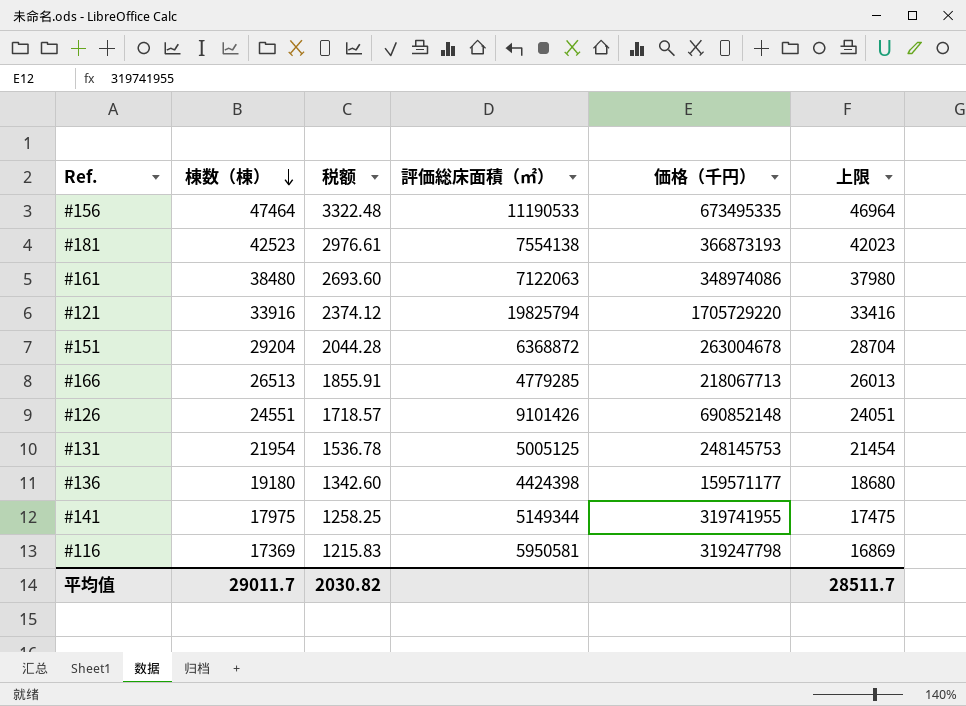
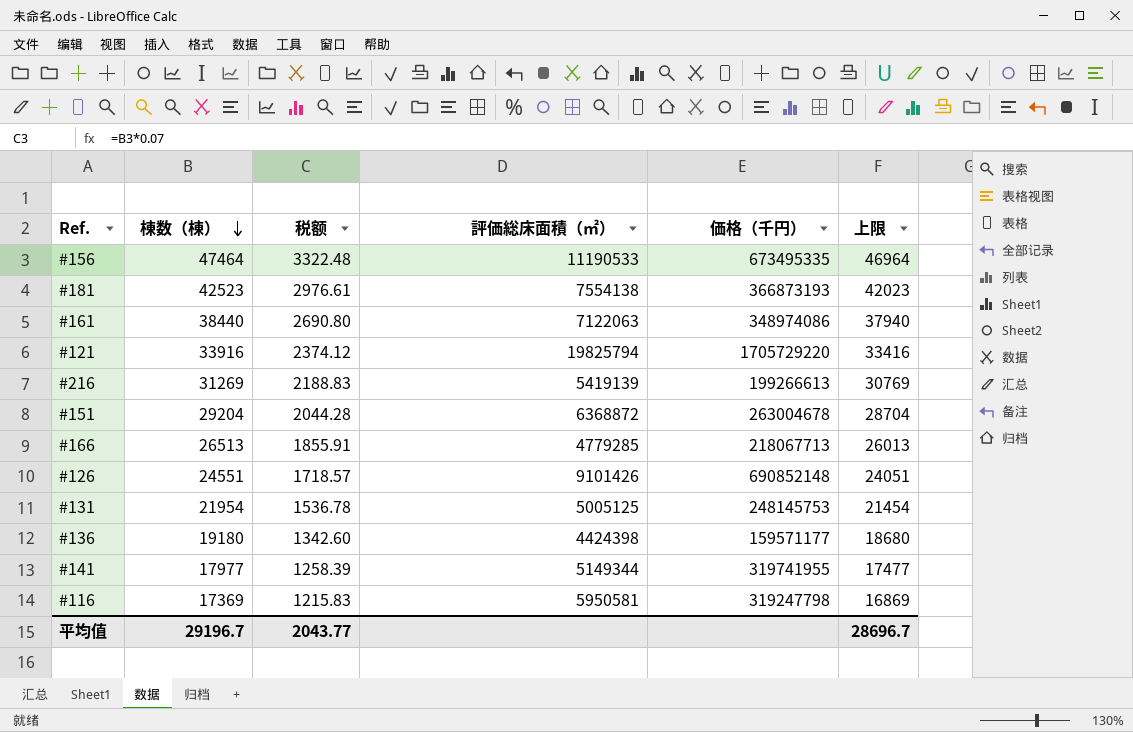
#161 | 棟数（棟）: 38480 -> 38440
#161 | 税额: 2693.60 -> 2690.80
#161 | 上限: 37980 -> 37940
row #216: none -> 31269 | 2188.83 | 5419139 | 199266613 | 30769
#141 | 棟数（棟）: 17975 -> 17977
#141 | 税额: 1258.25 -> 1258.39
#141 | 上限: 17475 -> 17477
平均值 | 棟数（棟）: 29011.7 -> 29196.7
平均值 | 税额: 2030.82 -> 2043.77
平均值 | 上限: 28511.7 -> 28696.7

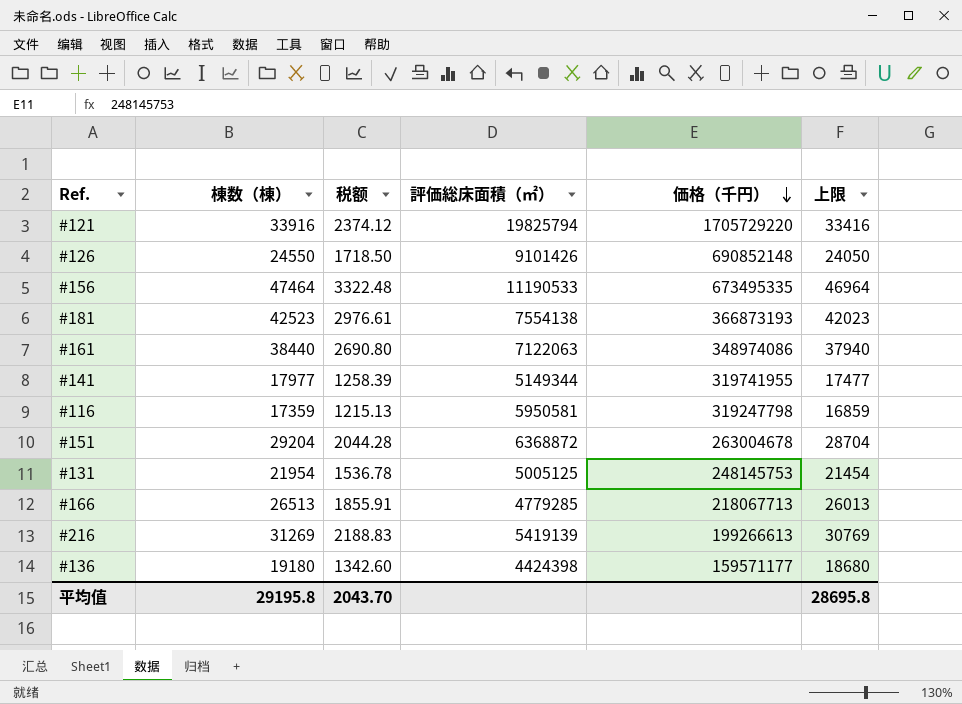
row order: 棟数（棟） descending -> 価格（千円） descending
#126 | 棟数（棟）: 24551 -> 24550
#126 | 税额: 1718.57 -> 1718.50
#126 | 上限: 24051 -> 24050
#116 | 棟数（棟）: 17369 -> 17359
#116 | 税额: 1215.83 -> 1215.13
#116 | 上限: 16869 -> 16859
平均值 | 棟数（棟）: 29196.7 -> 29195.8
平均值 | 税额: 2043.77 -> 2043.70
平均值 | 上限: 28696.7 -> 28695.8

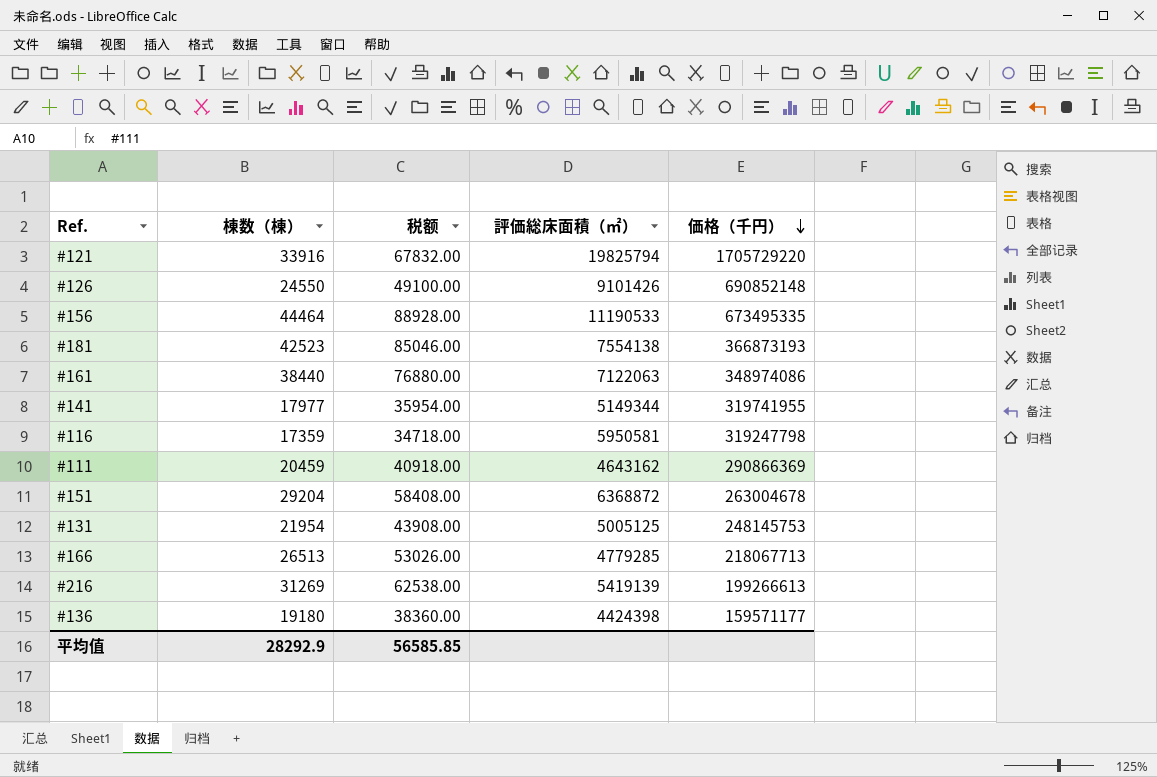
column 上限 | formula: [棟数（棟）] - 500 -> none
column 税额 | formula: [棟数（棟）] * 0.07 -> [棟数（棟）] * 2
#156 | 棟数（棟）: 47464 -> 44464
row #111: none -> 20459 | 40918.00 | 4643162 | 290866369
平均值 | 棟数（棟）: 29195.8 -> 28292.9
平均值 | 税额: 2043.70 -> 56585.85

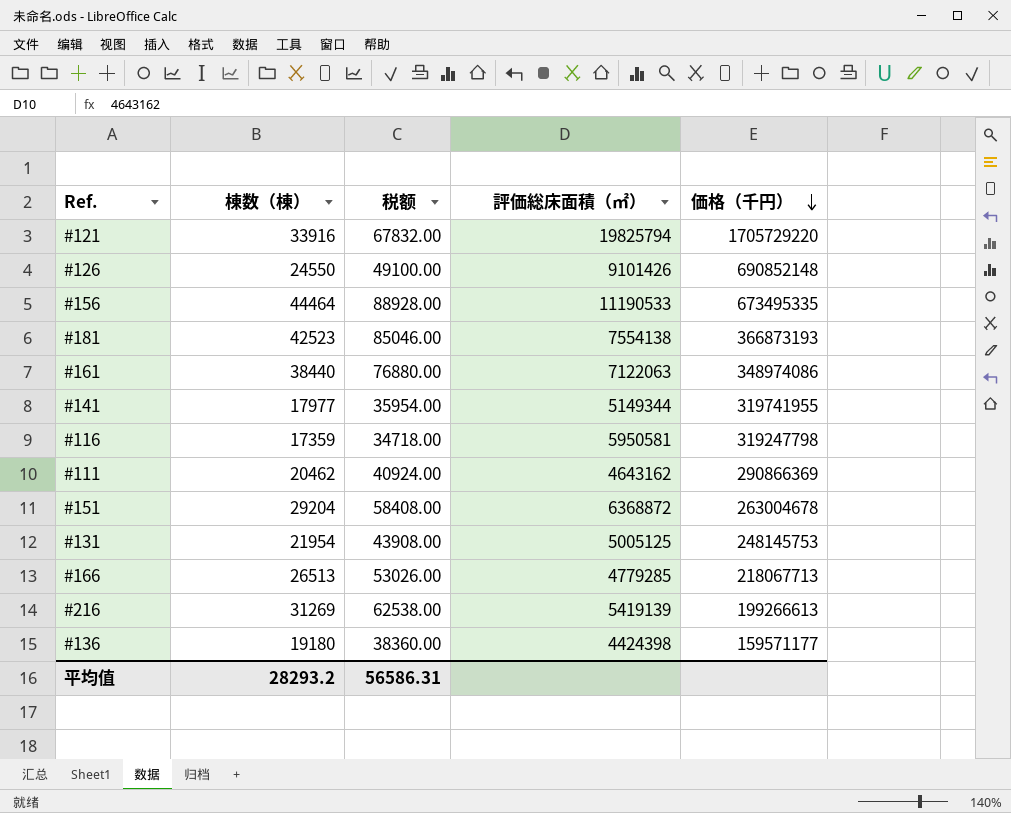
#111 | 棟数（棟）: 20459 -> 20462
#111 | 税额: 40918.00 -> 40924.00
平均值 | 棟数（棟）: 28292.9 -> 28293.2
平均值 | 税额: 56585.85 -> 56586.31

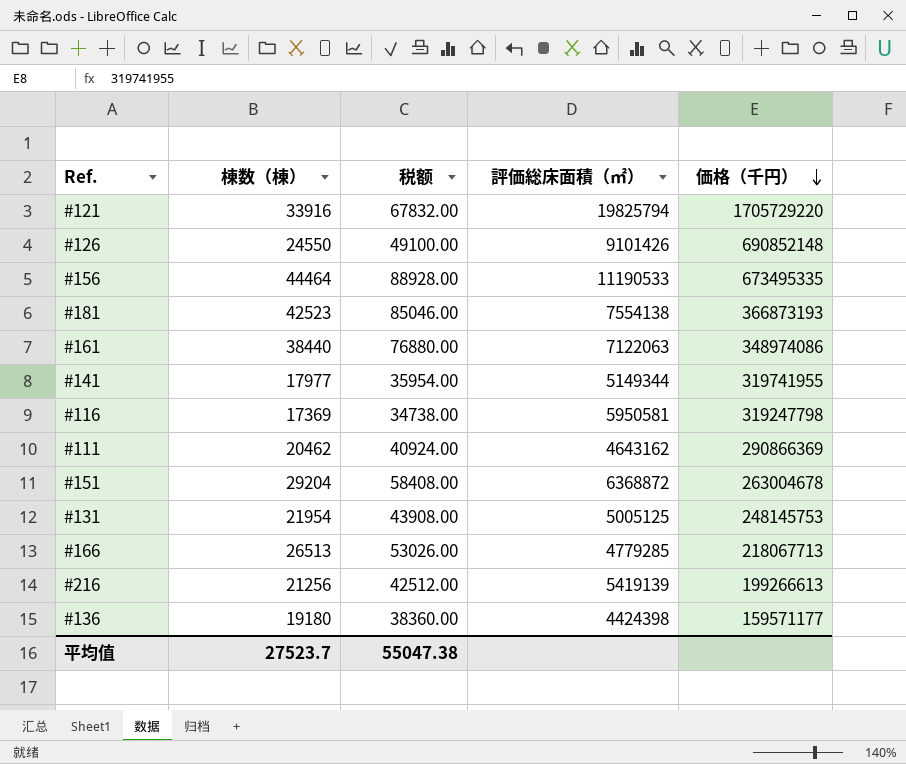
#116 | 棟数（棟）: 17359 -> 17369
#116 | 税额: 34718.00 -> 34738.00
#216 | 棟数（棟）: 31269 -> 21256
#216 | 税额: 62538.00 -> 42512.00
平均值 | 棟数（棟）: 28293.2 -> 27523.7
平均值 | 税额: 56586.31 -> 55047.38

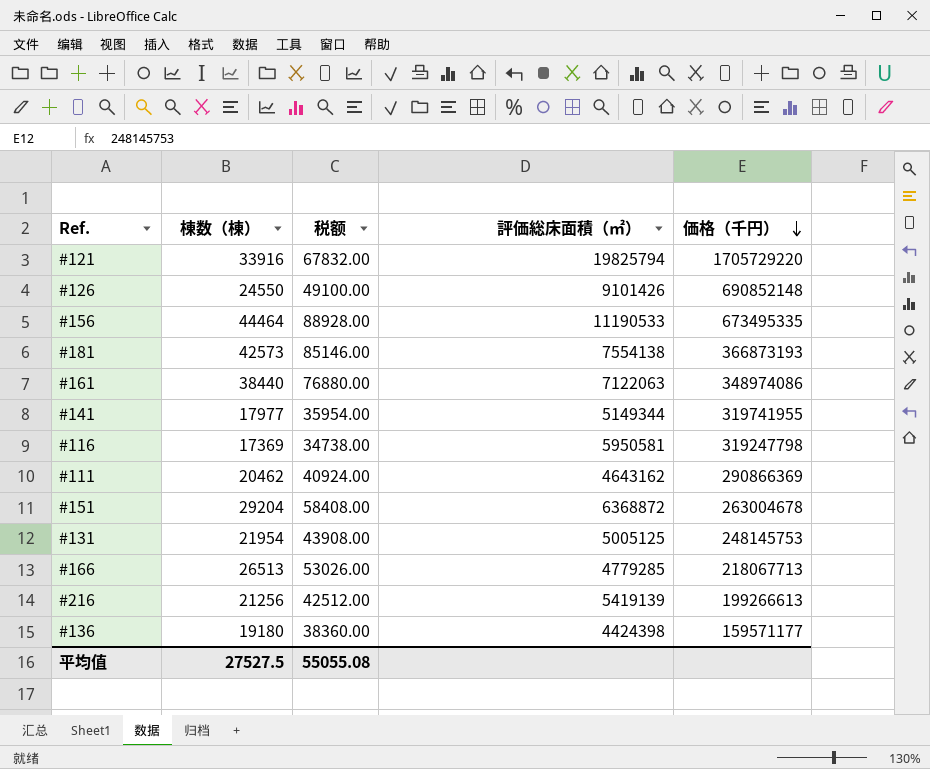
#181 | 棟数（棟）: 42523 -> 42573
#181 | 税额: 85046.00 -> 85146.00
平均值 | 棟数（棟）: 27523.7 -> 27527.5
平均值 | 税额: 55047.38 -> 55055.08

